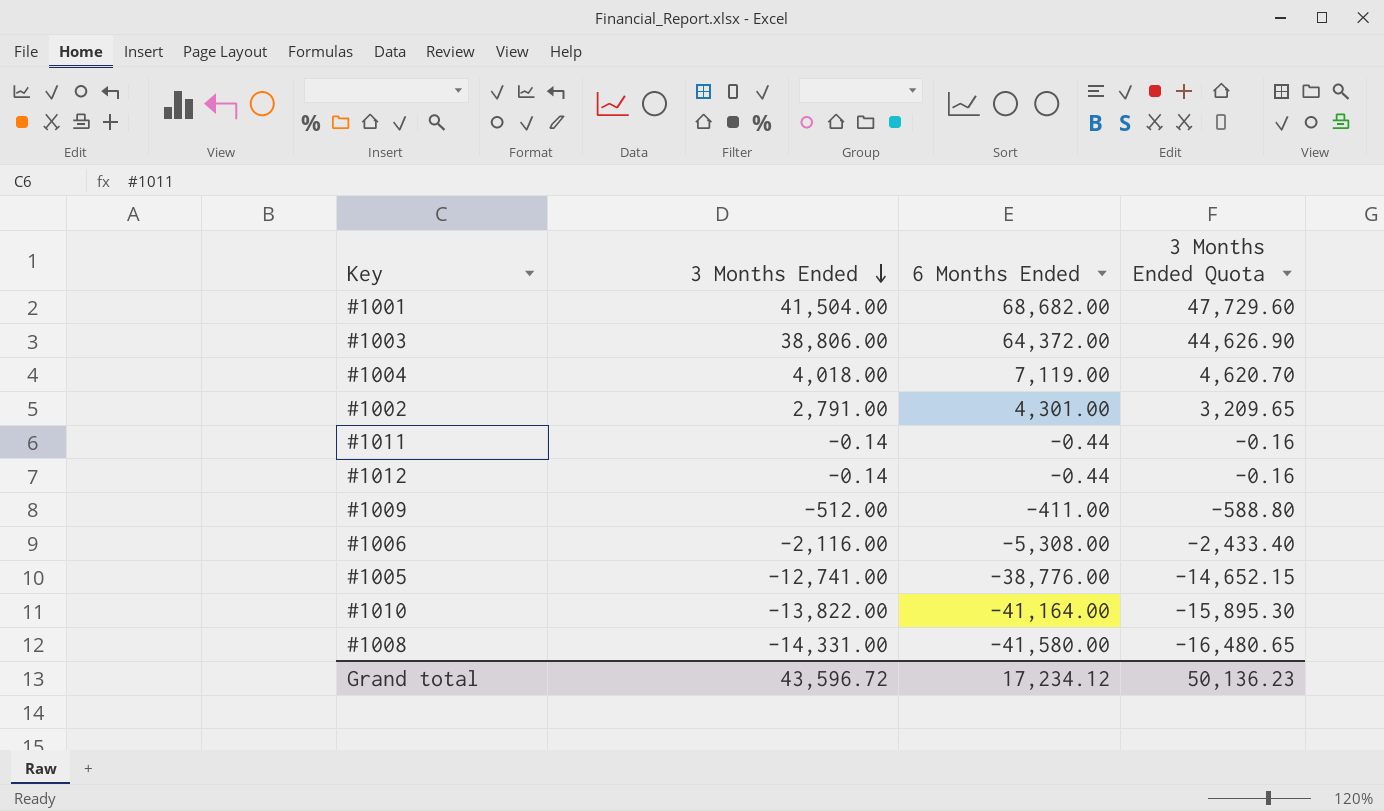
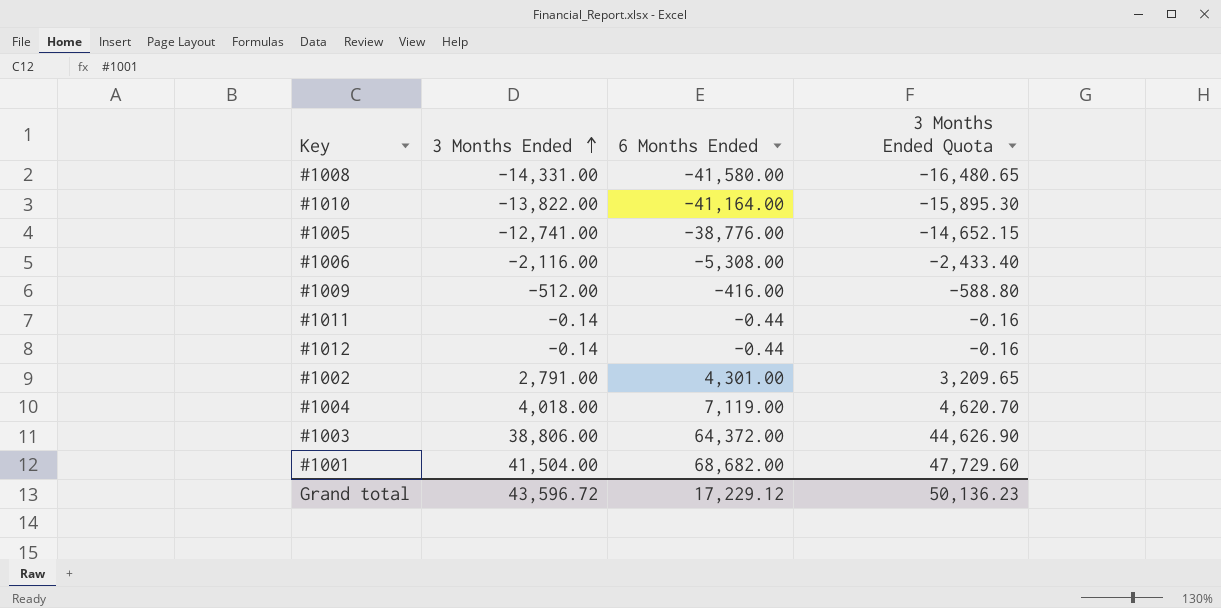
row order: 3 Months Ended descending -> 3 Months Ended ascending
#1009 | 6 Months Ended: -411.00 -> -416.00
Grand total | 6 Months Ended: 17,234.12 -> 17,229.12

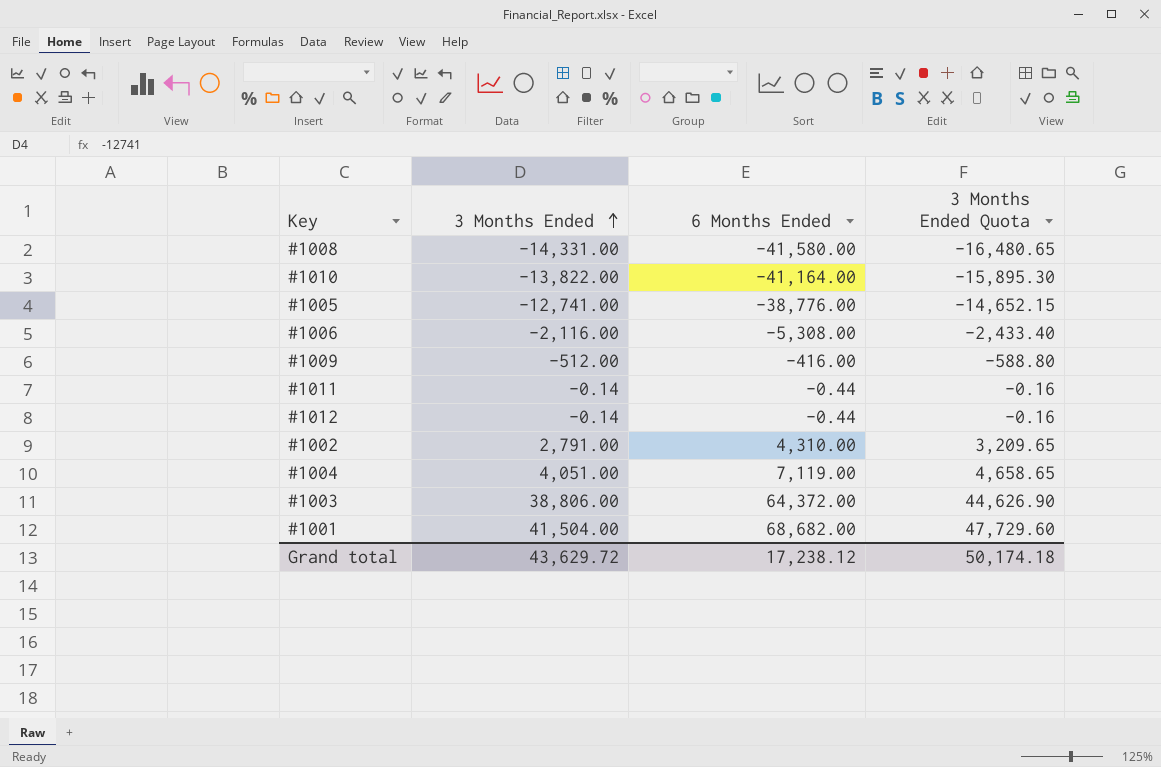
#1002 | 6 Months Ended: 4,301.00 -> 4,310.00
#1004 | 3 Months Ended: 4,018.00 -> 4,051.00
#1004 | 3 Months Ended Quota: 4,620.70 -> 4,658.65
Grand total | 3 Months Ended: 43,596.72 -> 43,629.72
Grand total | 6 Months Ended: 17,229.12 -> 17,238.12
Grand total | 3 Months Ended Quota: 50,136.23 -> 50,174.18

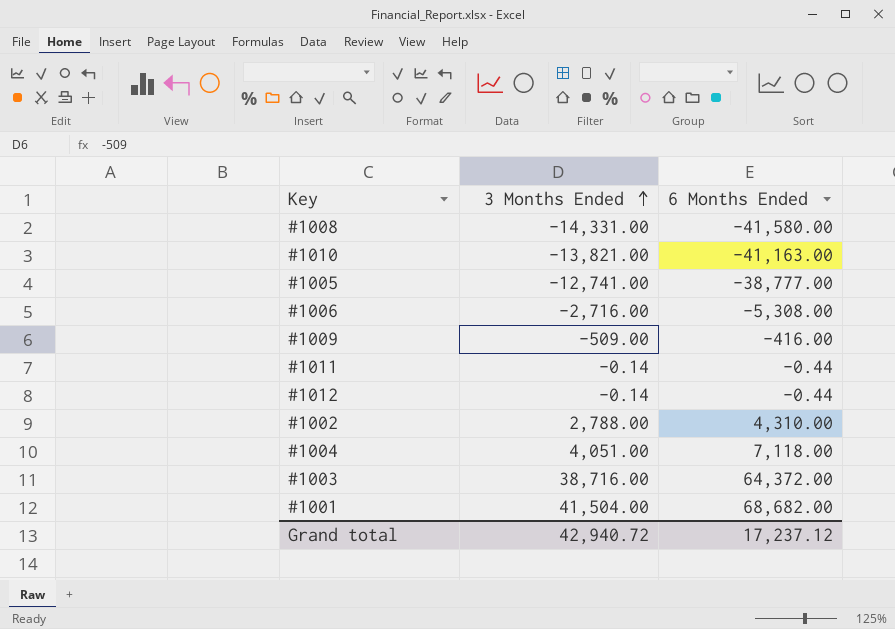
column 3 Months Ended Quota | formula: [3 Months Ended] * 1.15 -> none
#1010 | 3 Months Ended: -13,822.00 -> -13,821.00
#1010 | 6 Months Ended: -41,164.00 -> -41,163.00
#1005 | 6 Months Ended: -38,776.00 -> -38,777.00
#1006 | 3 Months Ended: -2,116.00 -> -2,716.00
#1009 | 3 Months Ended: -512.00 -> -509.00
#1002 | 3 Months Ended: 2,791.00 -> 2,788.00
#1004 | 6 Months Ended: 7,119.00 -> 7,118.00
#1003 | 3 Months Ended: 38,806.00 -> 38,716.00
Grand total | 3 Months Ended: 43,629.72 -> 42,940.72
Grand total | 6 Months Ended: 17,238.12 -> 17,237.12

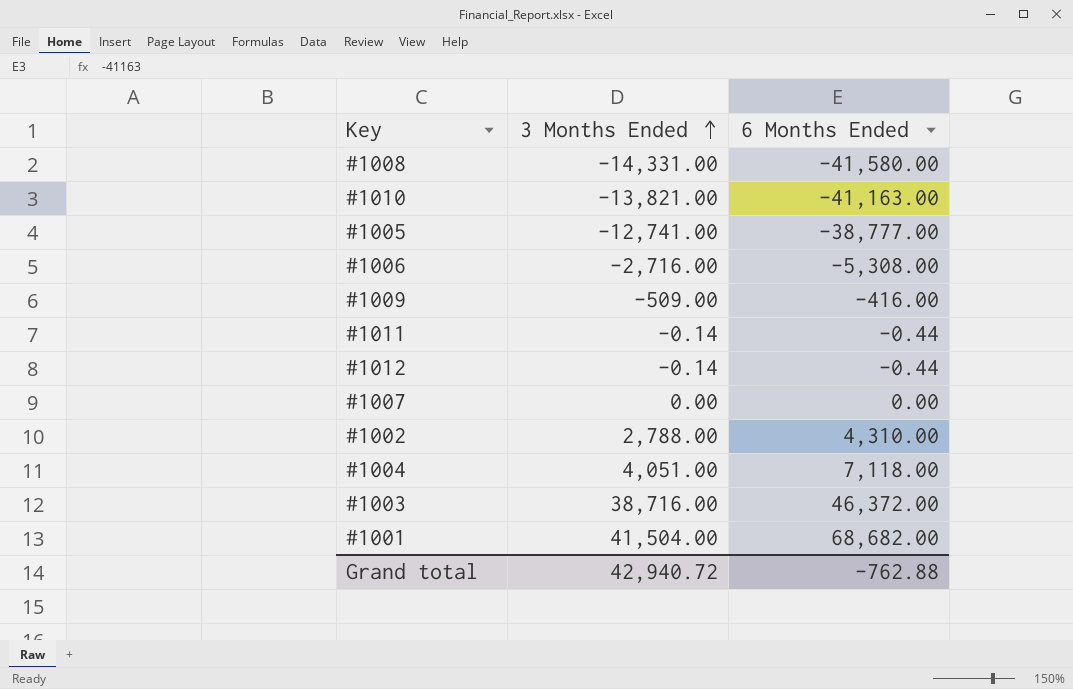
row #1007: none -> 0.00 | 0.00
#1003 | 6 Months Ended: 64,372.00 -> 46,372.00
Grand total | 6 Months Ended: 17,237.12 -> -762.88

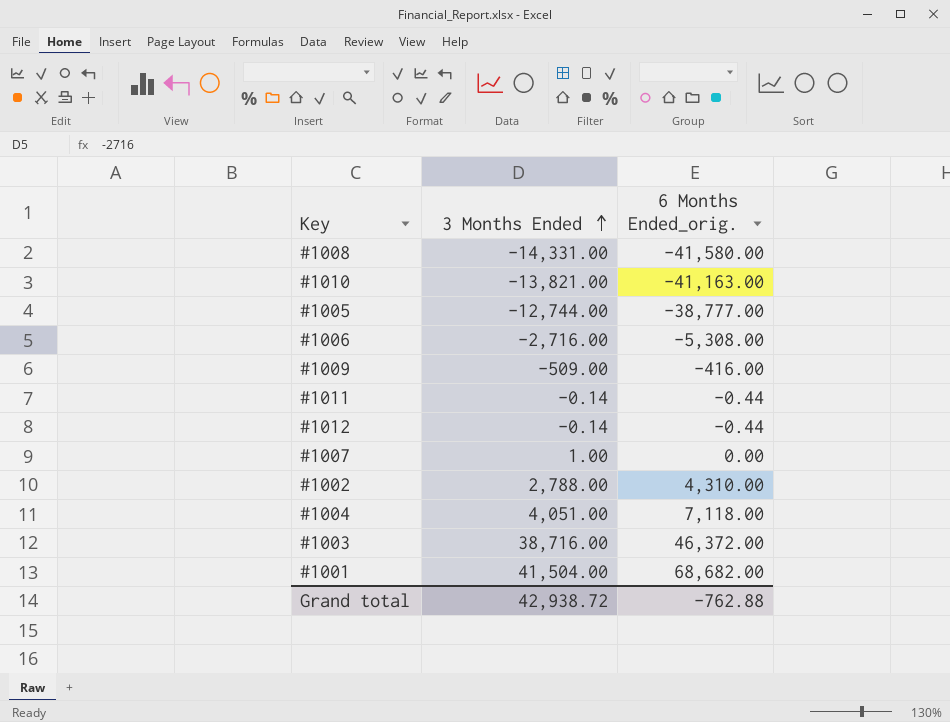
column name: 6 Months Ended -> 6 Months Ended_orig.
#1005 | 3 Months Ended: -12,741.00 -> -12,744.00
#1007 | 3 Months Ended: 0.00 -> 1.00
Grand total | 3 Months Ended: 42,940.72 -> 42,938.72

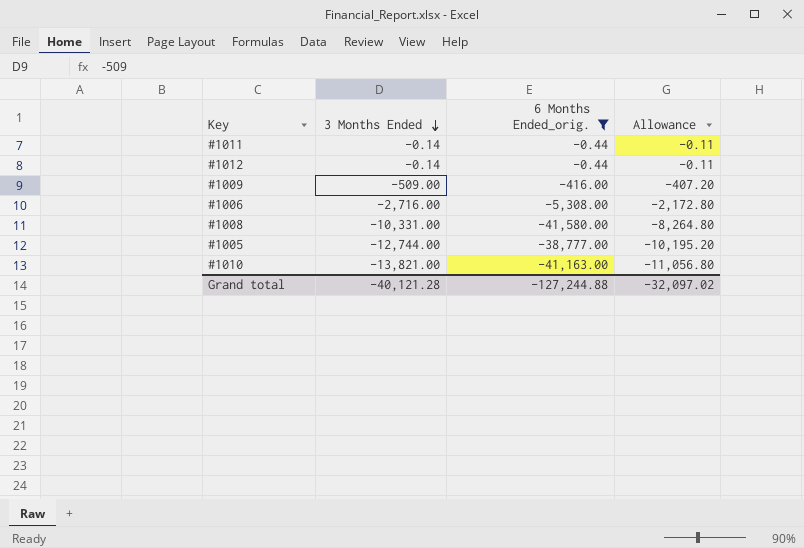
filter: none -> 6 Months Ended_orig. <= -0.44
row order: 3 Months Ended ascending -> 3 Months Ended descending
column Allowance | formula: none -> [3 Months Ended] * 0.8
#1008 | 3 Months Ended: -14,331.00 -> -10,331.00
Grand total | 3 Months Ended: 42,938.72 -> -40,121.28
Grand total | 6 Months Ended_orig.: -762.88 -> -127,244.88

